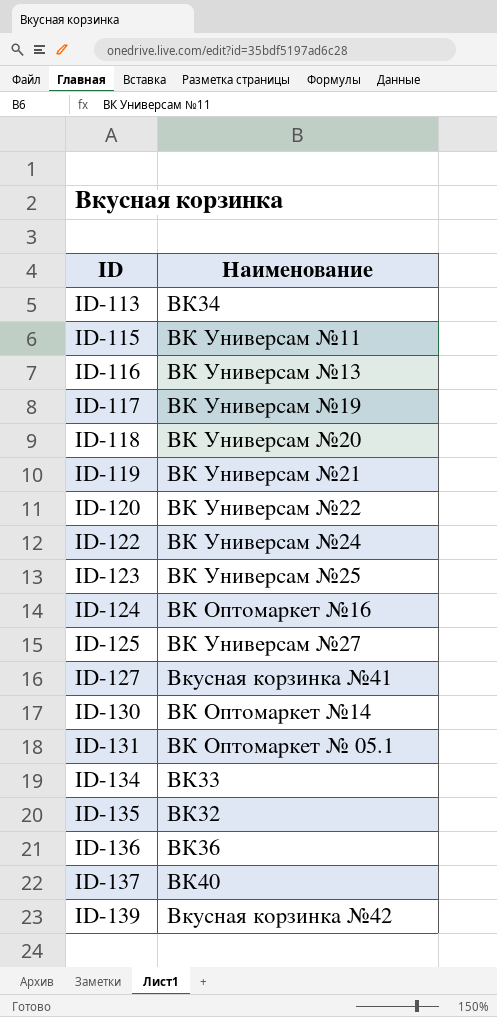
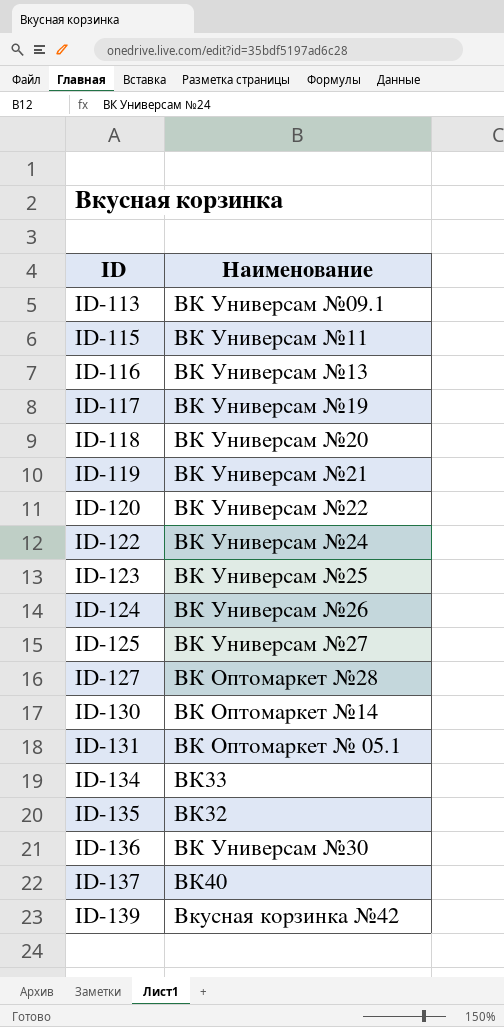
ID-113 | Наименование: ВК34 -> ВК Универсам №09.1
ID-124 | Наименование: ВК Оптомаркет №16 -> ВК Универсам №26
ID-127 | Наименование: Вкусная корзинка №41 -> ВК Оптомаркет №28
ID-136 | Наименование: ВК36 -> ВК Универсам №30

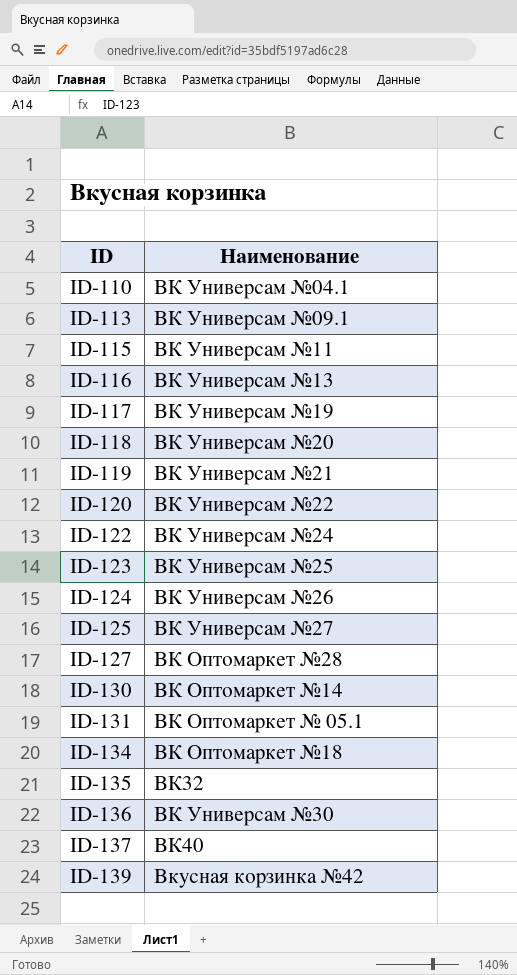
row ID-110: none -> ВК Универсам №04.1
ID-134 | Наименование: ВК33 -> ВК Оптомаркет №18

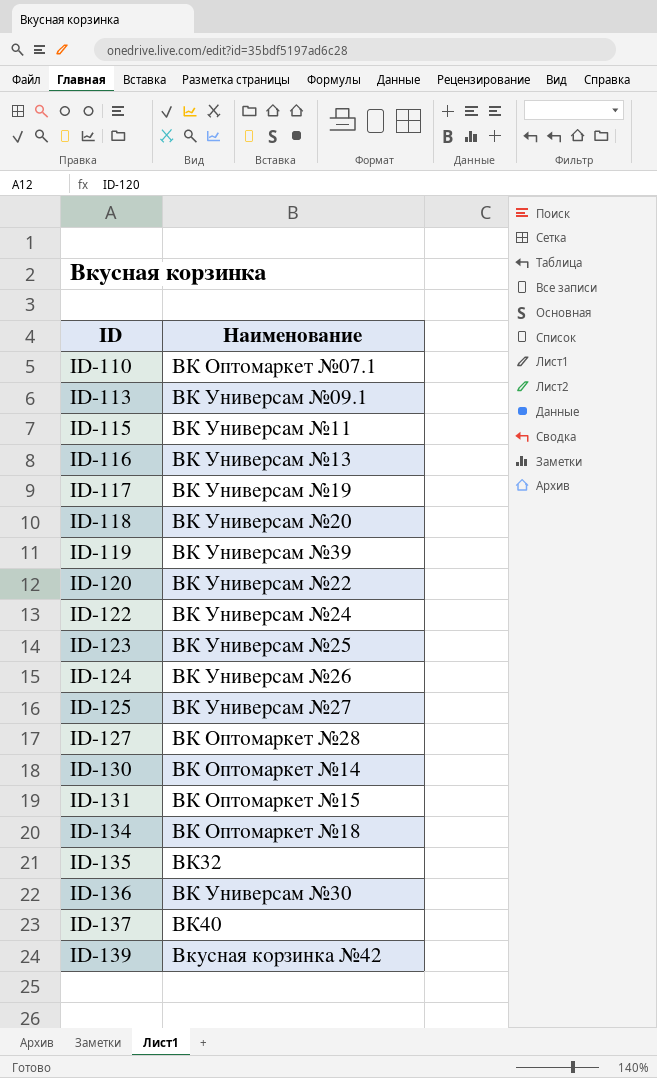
ID-110 | Наименование: ВК Универсам №04.1 -> ВК Оптомаркет №07.1
ID-119 | Наименование: ВК Универсам №21 -> ВК Универсам №39
ID-131 | Наименование: ВК Оптомаркет № 05.1 -> ВК Оптомаркет №15

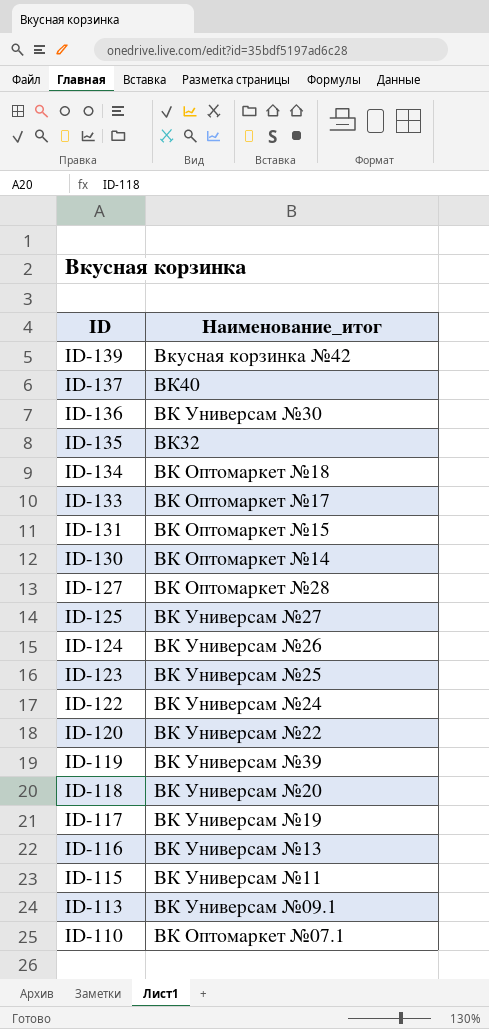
row order: ID ascending -> ID descending
column name: Наименование -> Наименование_итог
row ID-133: none -> ВК Оптомаркет №17

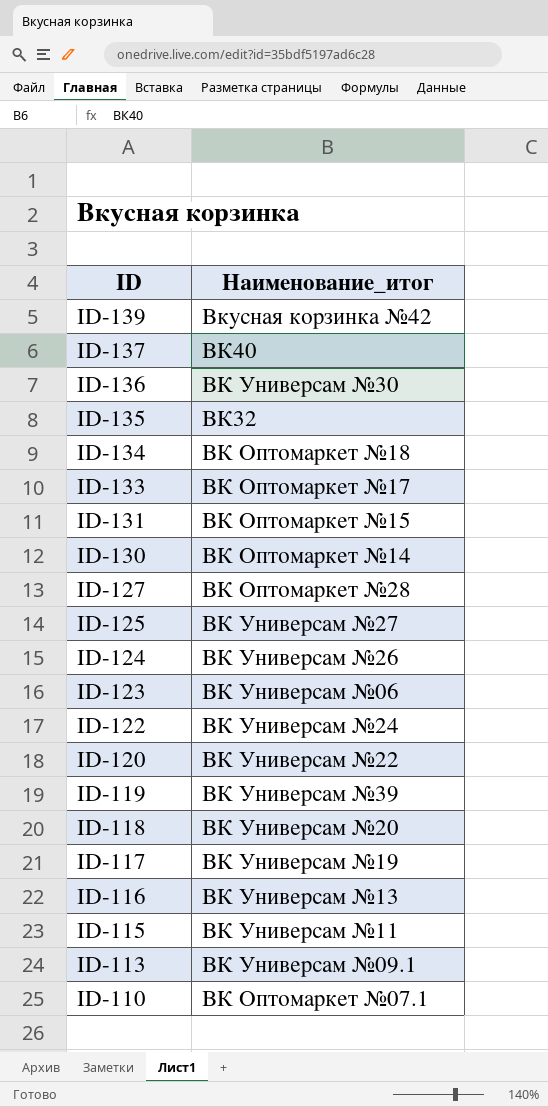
ID-123 | Наименование_итог: ВК Универсам №25 -> ВК Универсам №06

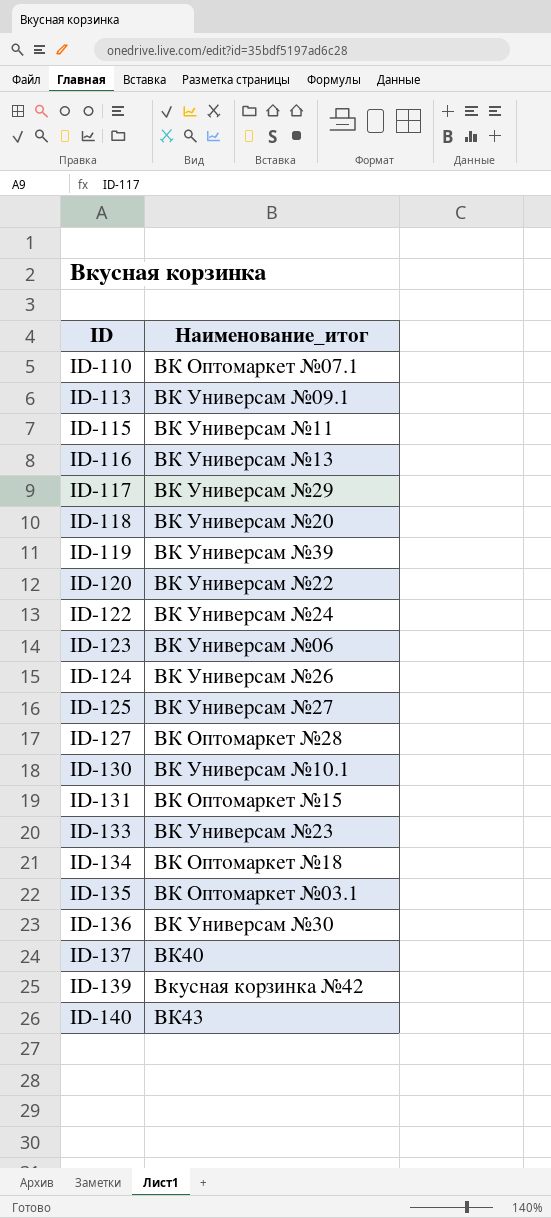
row order: ID descending -> ID ascending
ID-117 | Наименование_итог: ВК Универсам №19 -> ВК Универсам №29
ID-130 | Наименование_итог: ВК Оптомаркет №14 -> ВК Универсам №10.1
ID-133 | Наименование_итог: ВК Оптомаркет №17 -> ВК Универсам №23
ID-135 | Наименование_итог: ВК32 -> ВК Оптомаркет №03.1
row ID-140: none -> ВК43

